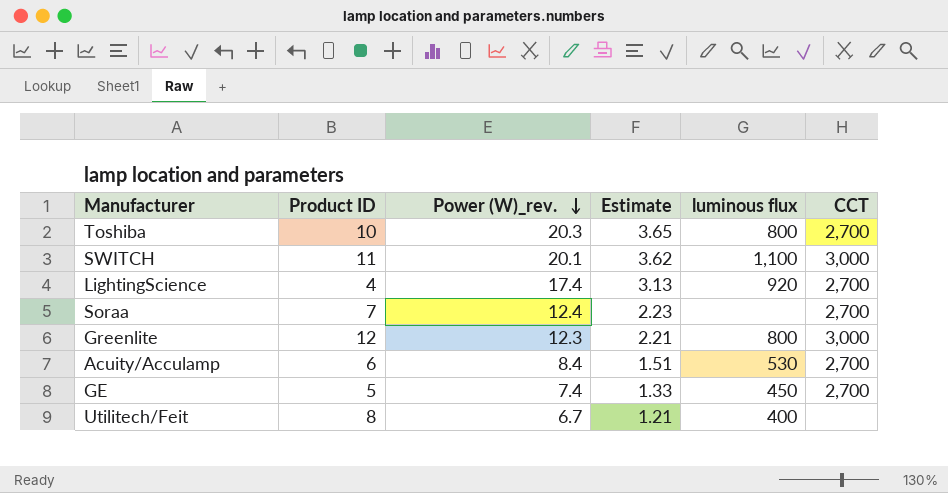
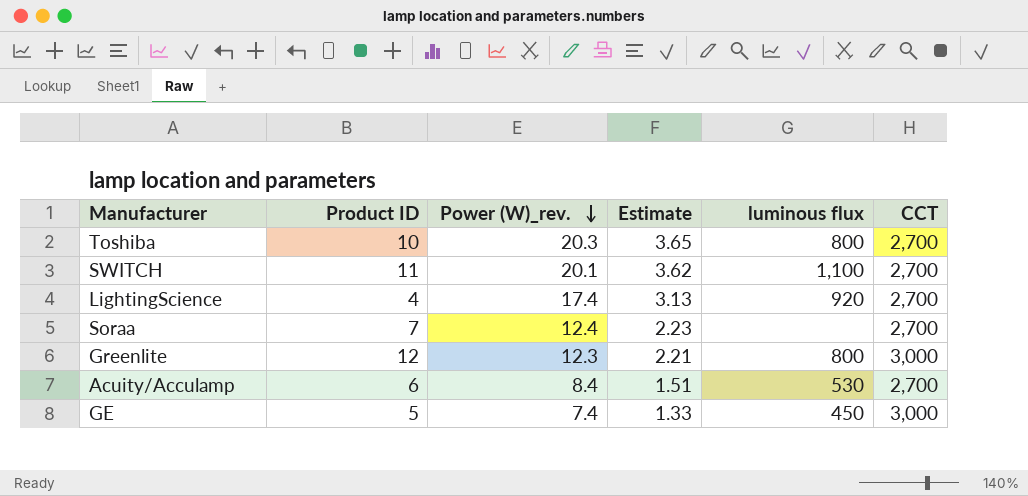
row Utilitech/Feit: 8 | 6.7 | 1.21 | 400 | none -> none
SWITCH | CCT: 3,000 -> 2,700
GE | CCT: 2,700 -> 3,000

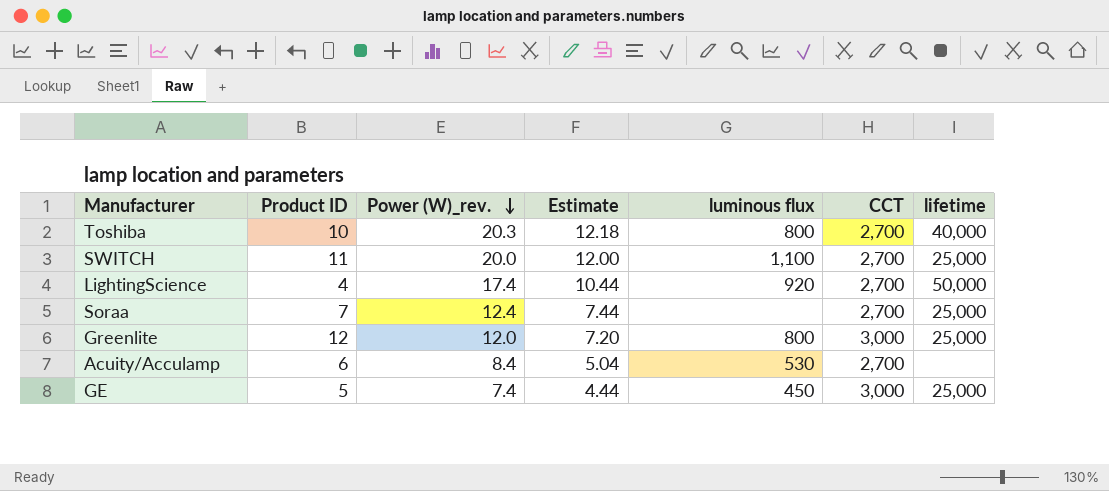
column Estimate | formula: [Power (W)_rev.] * 0.18 -> [Power (W)_rev.] * 0.6
column lifetime | position: none -> 7
SWITCH | Power (W)_rev.: 20.1 -> 20.0
Greenlite | Power (W)_rev.: 12.3 -> 12.0

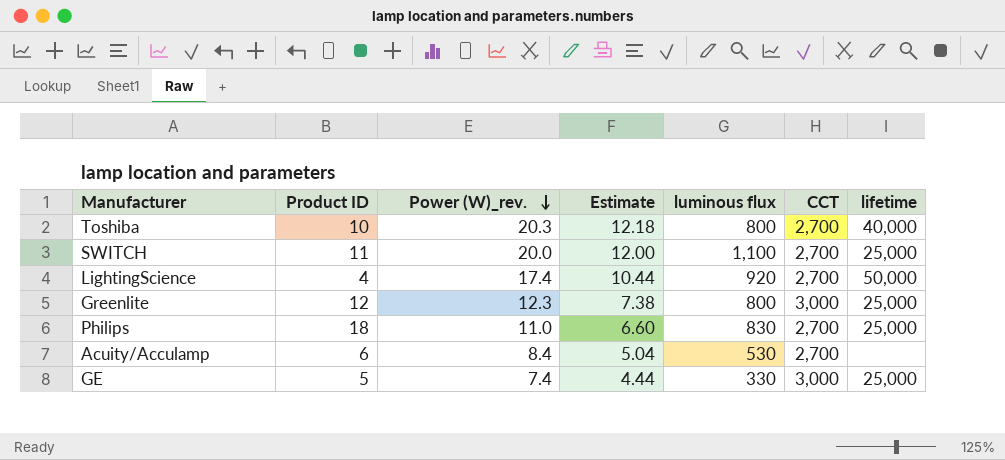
row Soraa: 7 | 12.4 | 7.44 | none | 2,700 | 25,000 -> none
Greenlite | Power (W)_rev.: 12.0 -> 12.3
Greenlite | Estimate: 7.20 -> 7.38
row Philips: none -> 18 | 11.0 | 6.60 | 830 | 2,700 | 25,000
GE | luminous flux: 450 -> 330

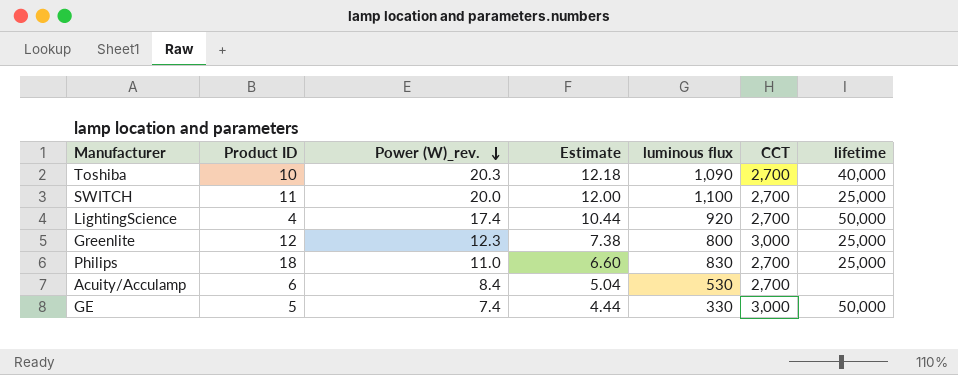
Toshiba | luminous flux: 800 -> 1,090
GE | lifetime: 25,000 -> 50,000

